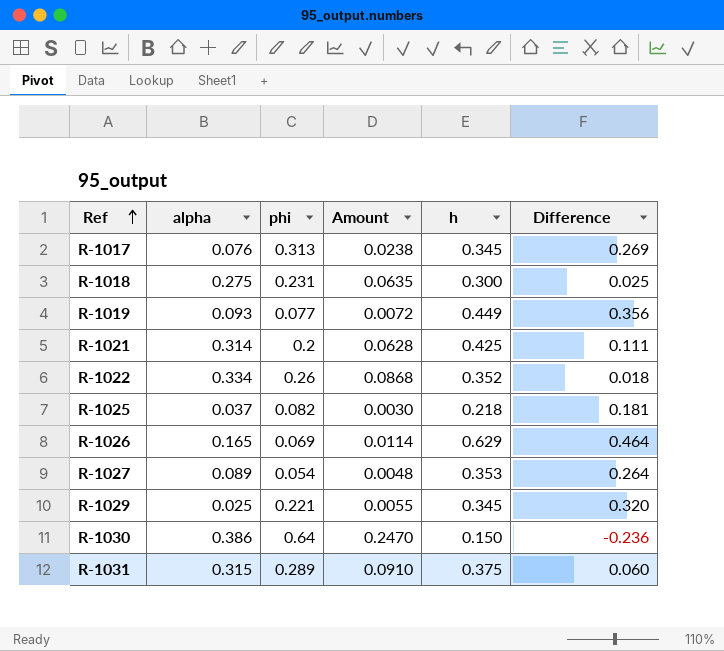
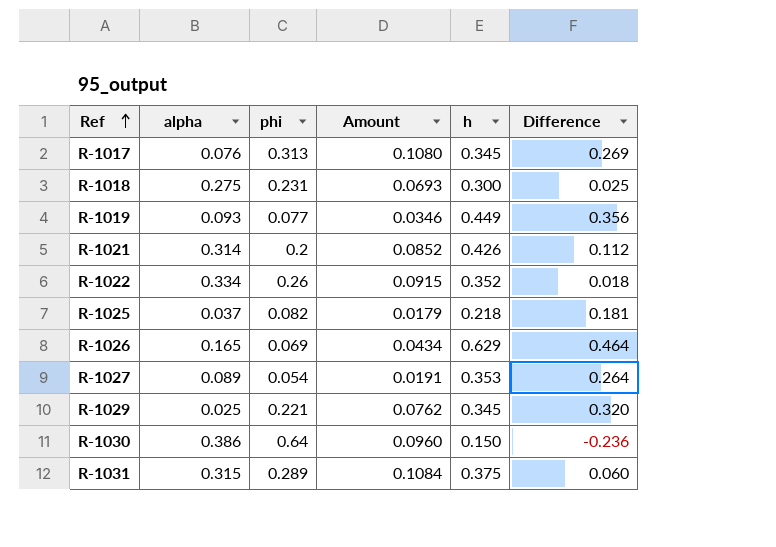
column Amount | formula: [alpha] * [phi] -> [phi] * [h]
R-1021 | h: 0.425 -> 0.426
R-1021 | Difference: 0.111 -> 0.112

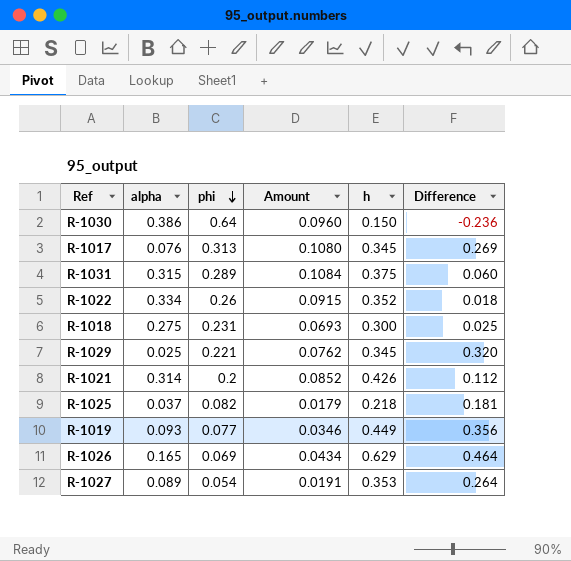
row order: Ref ascending -> phi descending

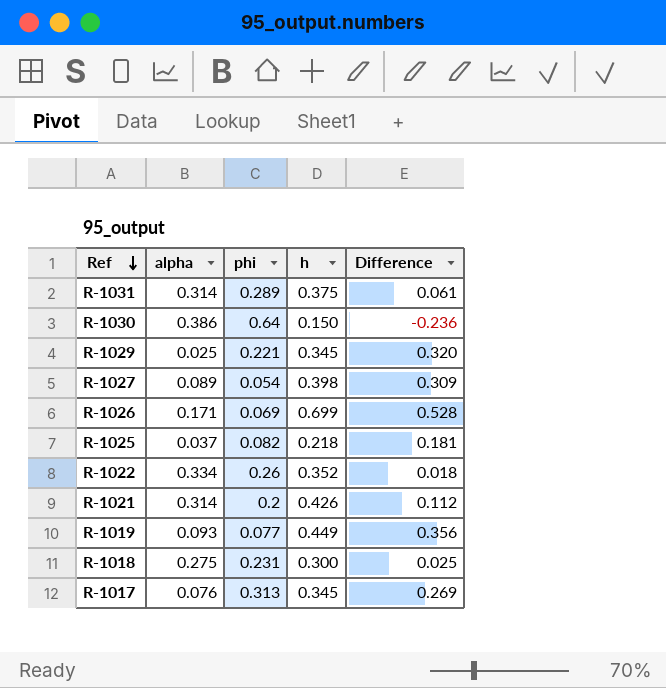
row order: phi descending -> Ref descending
column Amount | formula: [phi] * [h] -> none
R-1031 | alpha: 0.315 -> 0.314
R-1031 | Difference: 0.060 -> 0.061
R-1027 | h: 0.353 -> 0.398
R-1027 | Difference: 0.264 -> 0.309
R-1026 | alpha: 0.165 -> 0.171
R-1026 | h: 0.629 -> 0.699
R-1026 | Difference: 0.464 -> 0.528

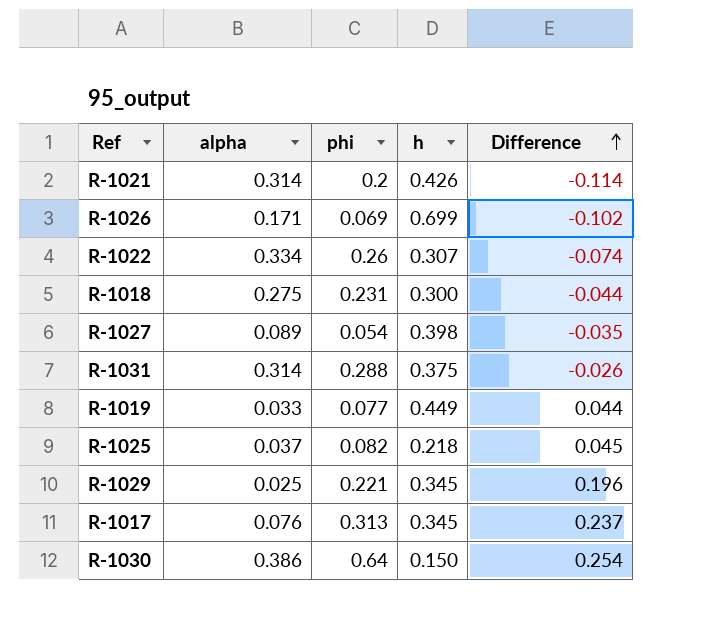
row order: Ref descending -> Difference ascending
column Difference | formula: [h] - [alpha] -> [phi] - [alpha]
R-1022 | h: 0.352 -> 0.307
R-1031 | phi: 0.289 -> 0.288
R-1019 | alpha: 0.093 -> 0.033

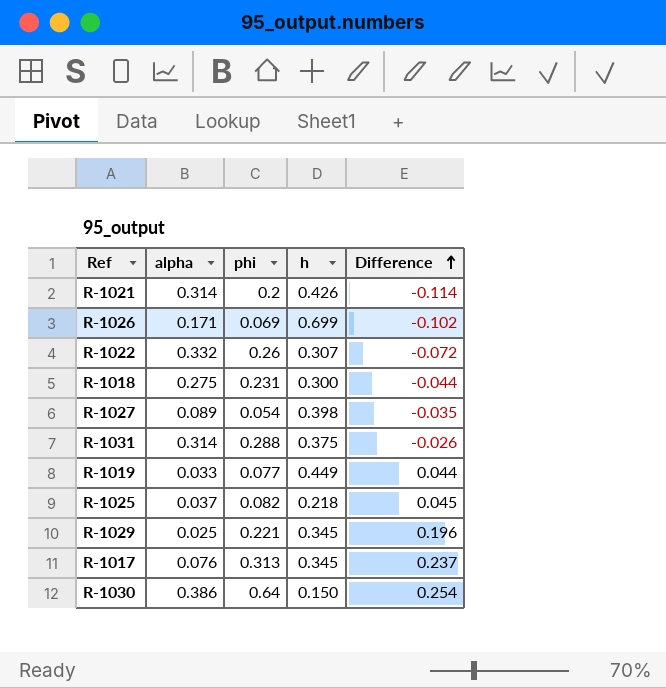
R-1022 | alpha: 0.334 -> 0.332
R-1022 | Difference: -0.074 -> -0.072

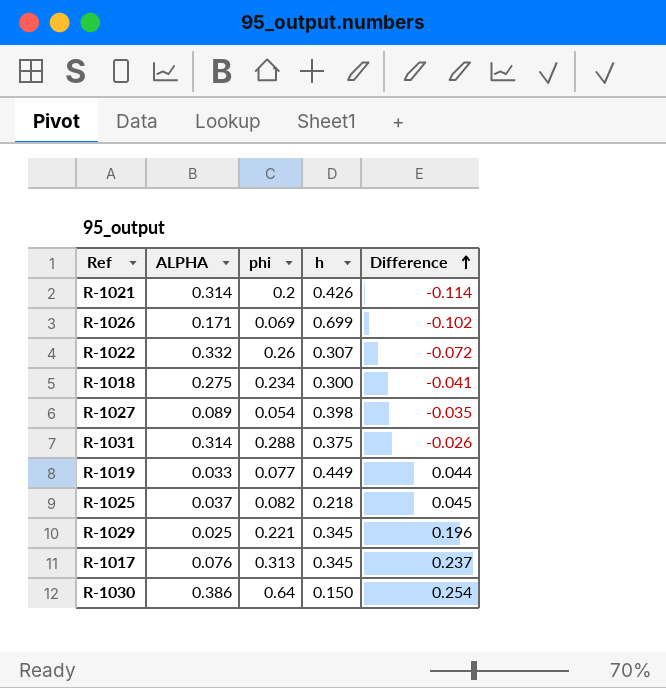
column name: alpha -> ALPHA
R-1018 | phi: 0.231 -> 0.234
R-1018 | Difference: -0.044 -> -0.041

